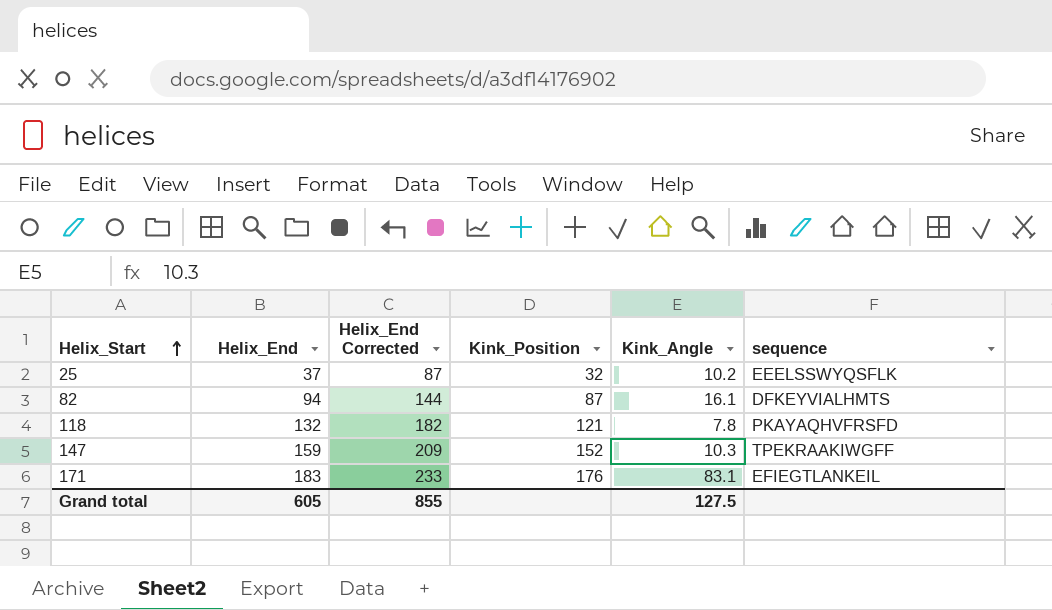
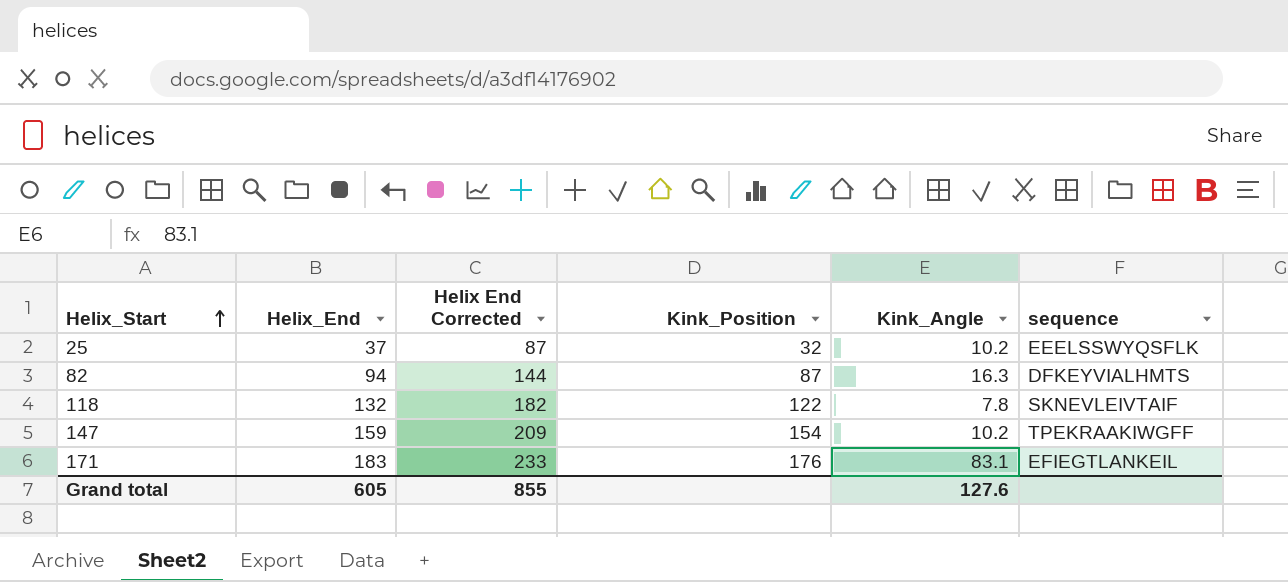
column name: Helix_End Corrected -> Helix End Corrected
82 | Kink_Angle: 16.1 -> 16.3
118 | Kink_Position: 121 -> 122
118 | sequence: PKAYAQHVFRSFD -> SKNEVLEIVTAIF
147 | Kink_Position: 152 -> 154
147 | Kink_Angle: 10.3 -> 10.2
Grand total | Kink_Angle: 127.5 -> 127.6

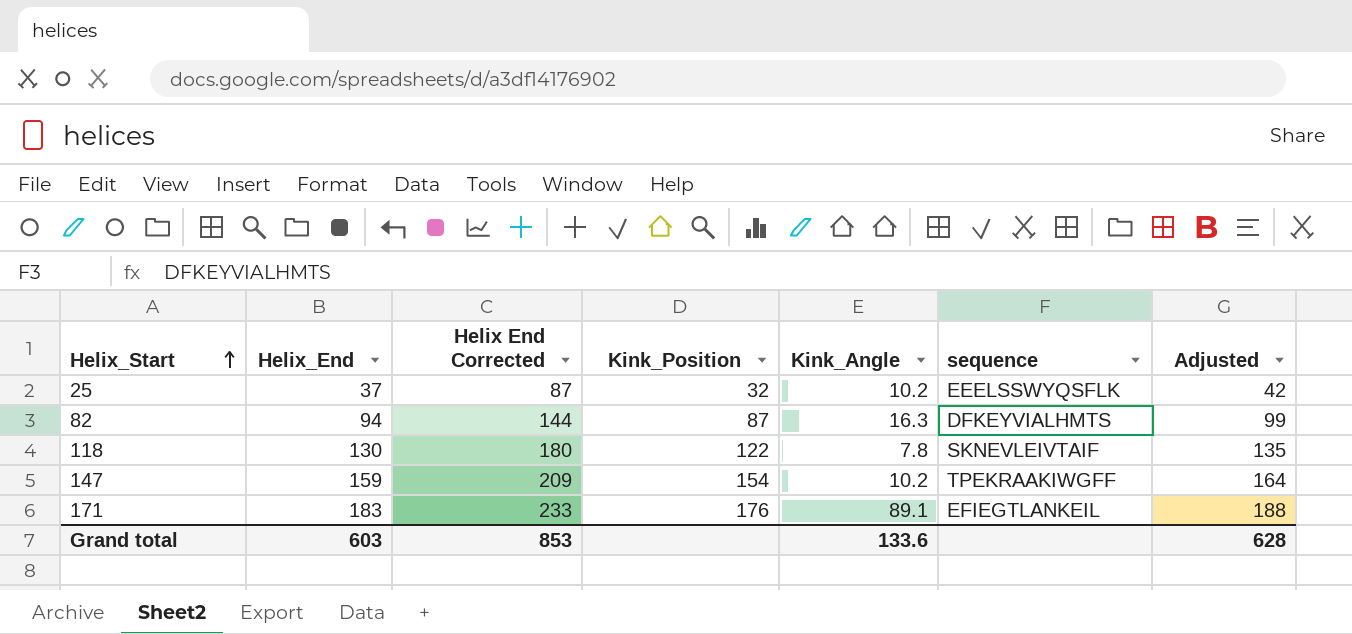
column Adjusted | formula: none -> [Helix_End] + 5
118 | Helix_End: 132 -> 130
118 | Helix End Corrected: 182 -> 180
171 | Kink_Angle: 83.1 -> 89.1
Grand total | Helix_End: 605 -> 603
Grand total | Helix End Corrected: 855 -> 853
Grand total | Kink_Angle: 127.6 -> 133.6

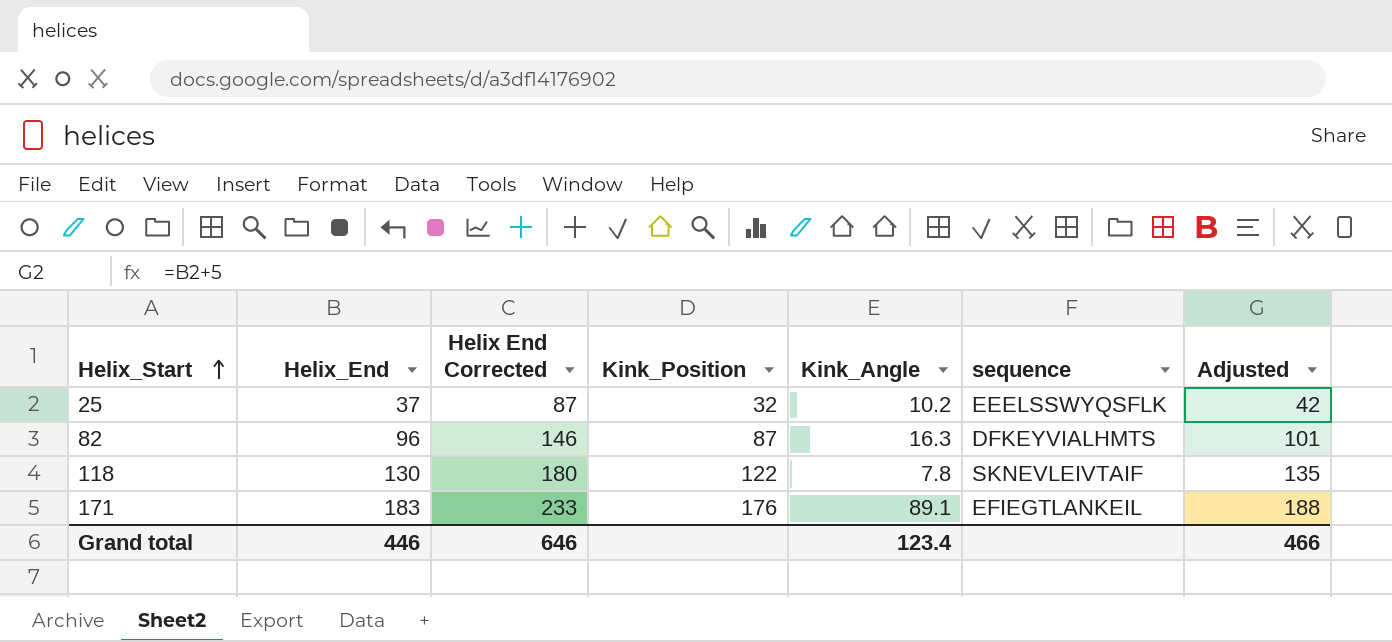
row 147: 159 | 209 | 154 | 10.2 | TPEKRAAKIWGFF | 164 -> none
82 | Helix_End: 94 -> 96
82 | Helix End Corrected: 144 -> 146
82 | Adjusted: 99 -> 101
Grand total | Helix_End: 603 -> 446
Grand total | Helix End Corrected: 853 -> 646
Grand total | Kink_Angle: 133.6 -> 123.4
Grand total | Adjusted: 628 -> 466

